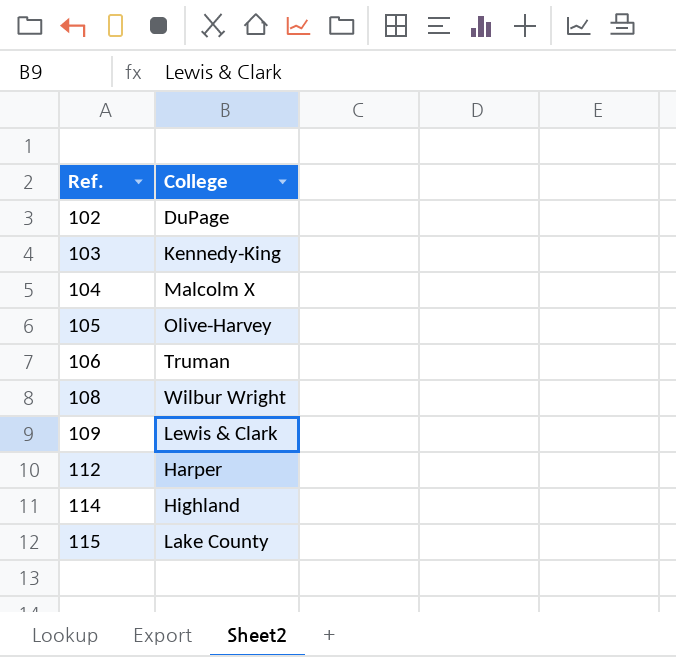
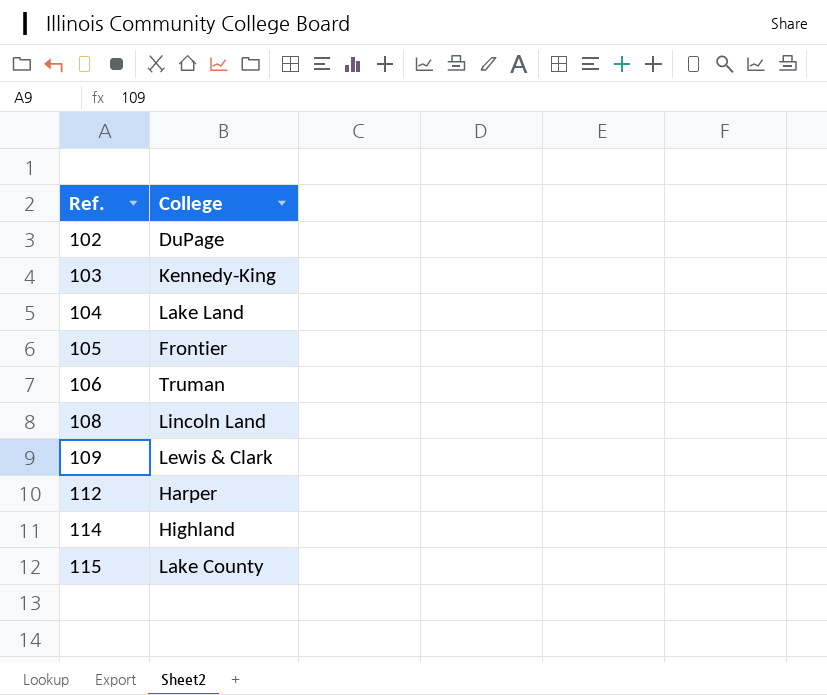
104 | College: Malcolm X -> Lake Land
105 | College: Olive-Harvey -> Frontier
108 | College: Wilbur Wright -> Lincoln Land

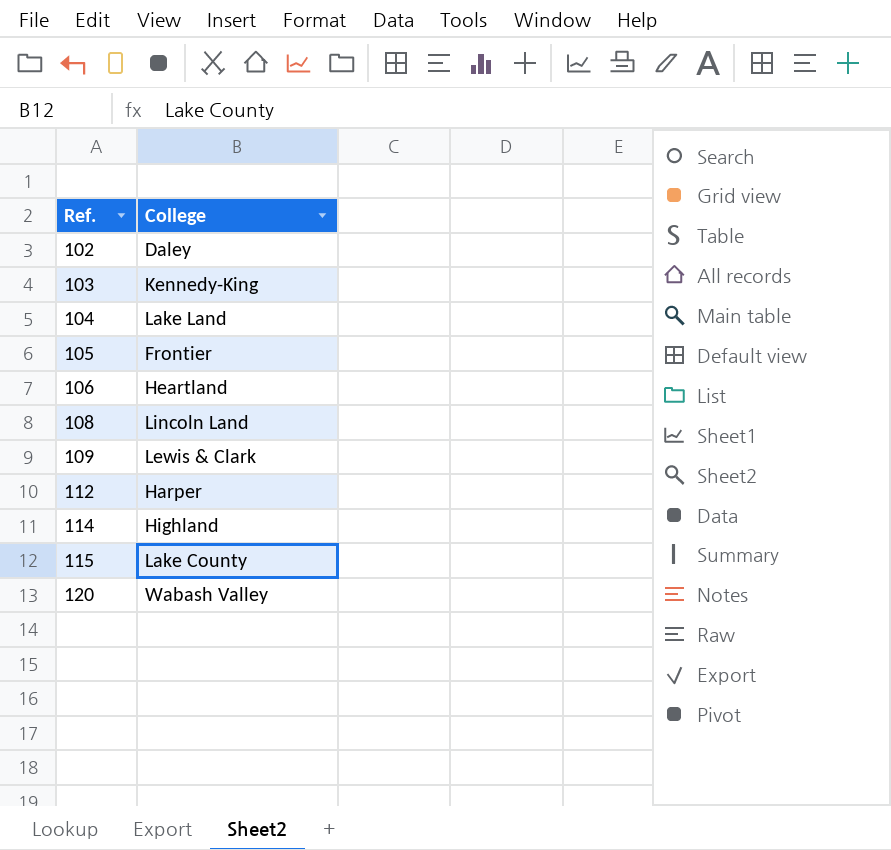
102 | College: DuPage -> Daley
106 | College: Truman -> Heartland
row 120: none -> Wabash Valley

